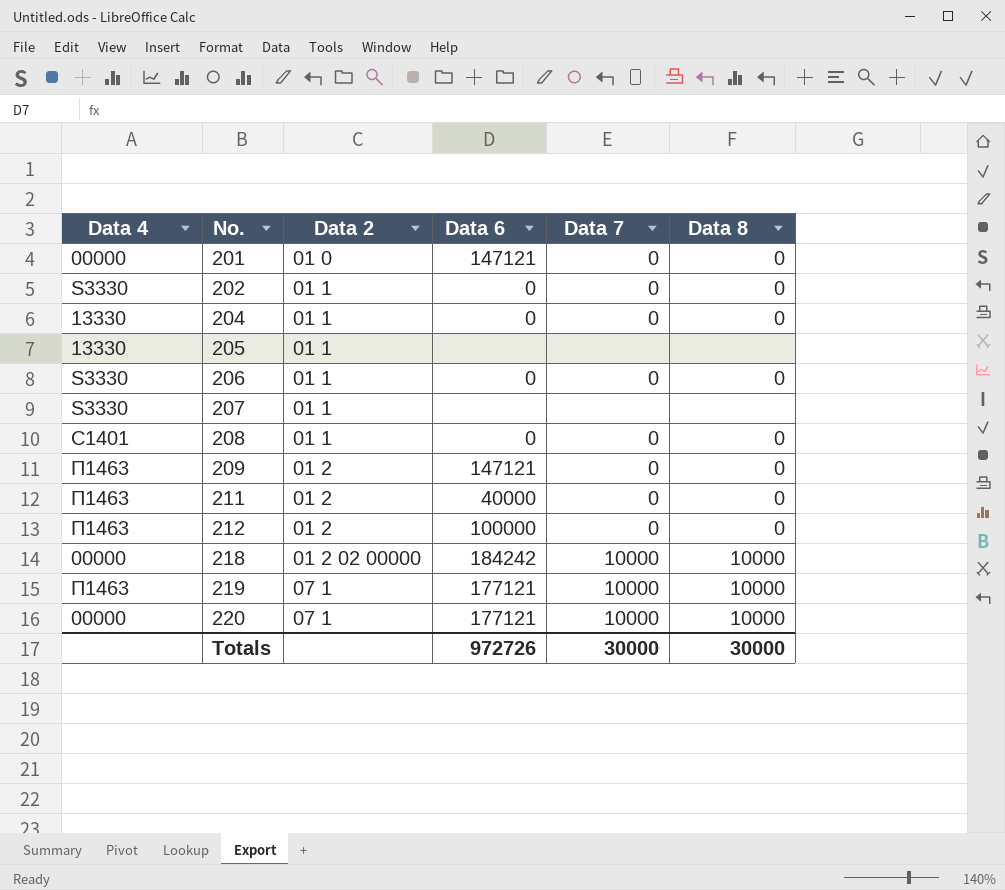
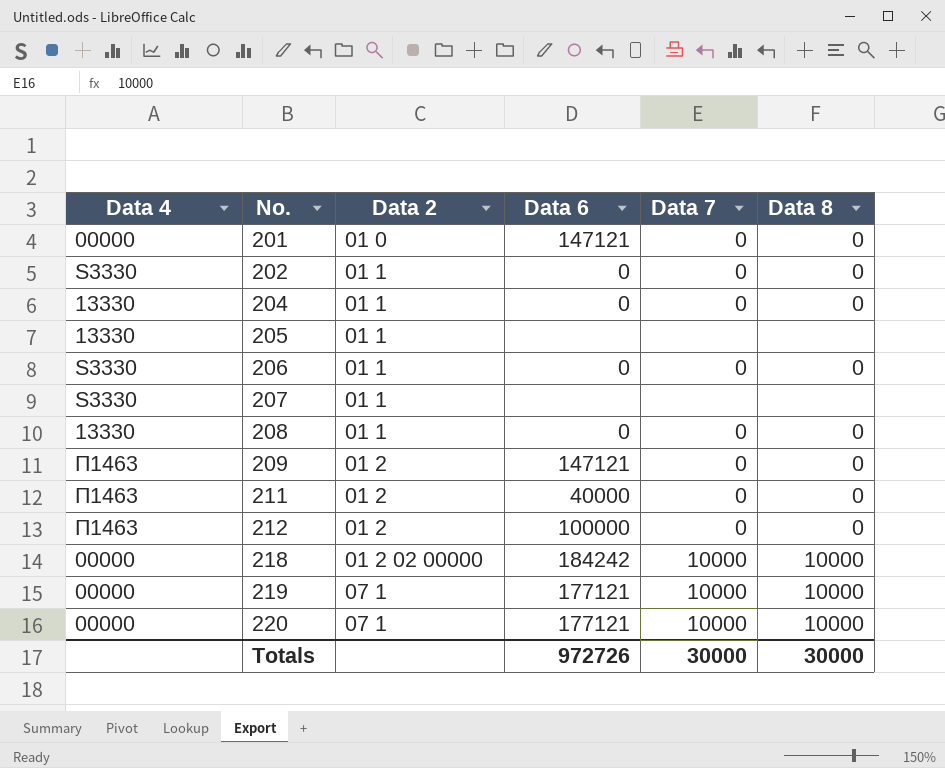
208 | Data 4: С1401 -> 13330
219 | Data 4: П1463 -> 00000

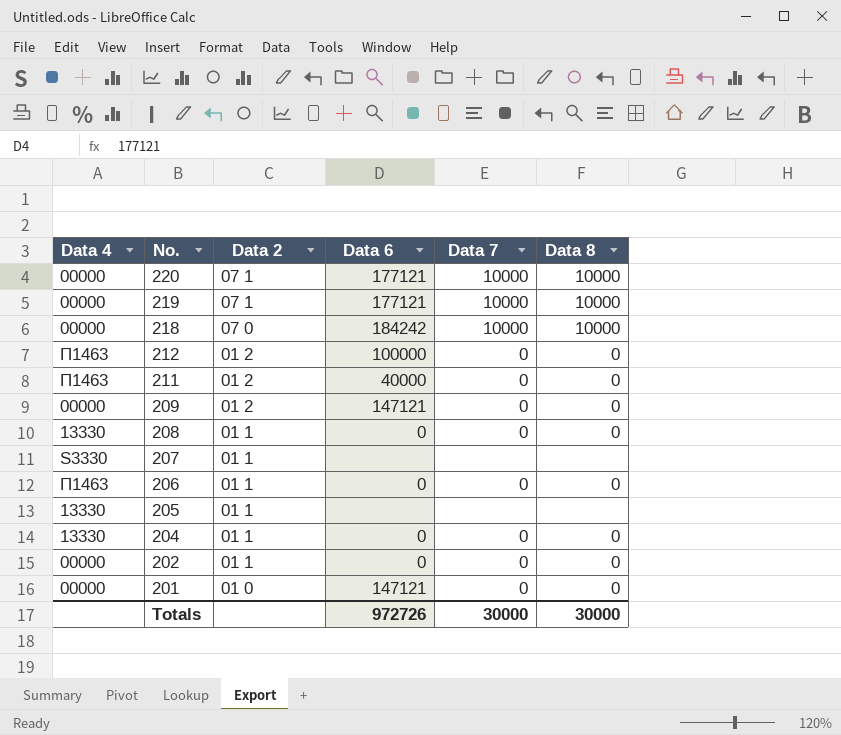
row order: No. ascending -> No. descending
218 | Data 2: 01 2 02 00000 -> 07 0
209 | Data 4: П1463 -> 00000
206 | Data 4: S3330 -> П1463
202 | Data 4: S3330 -> 00000

